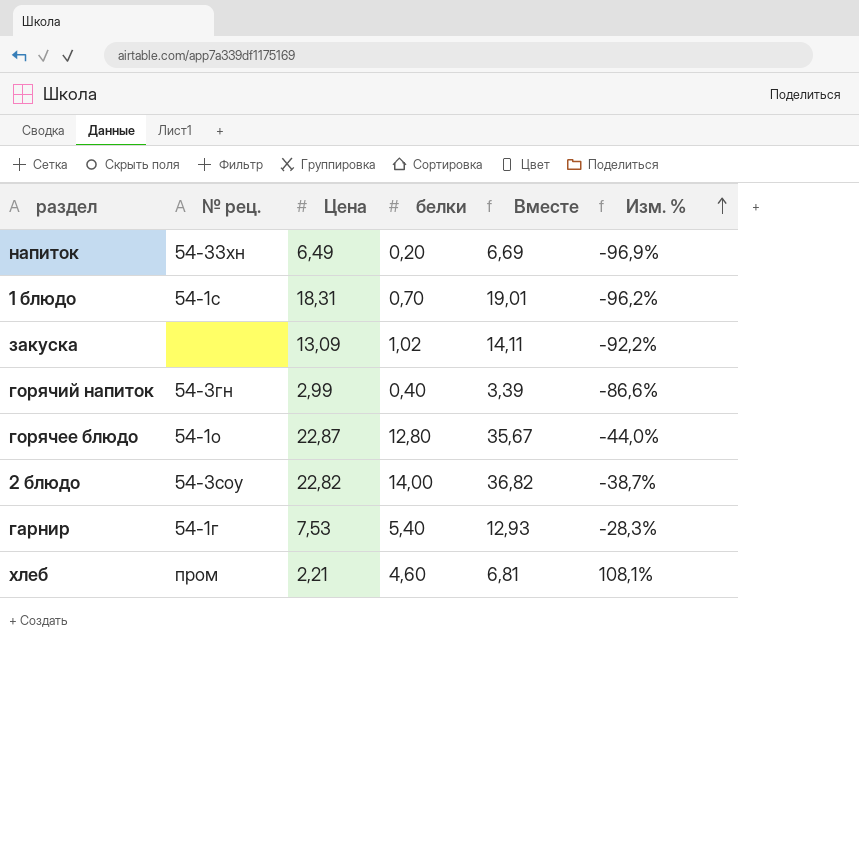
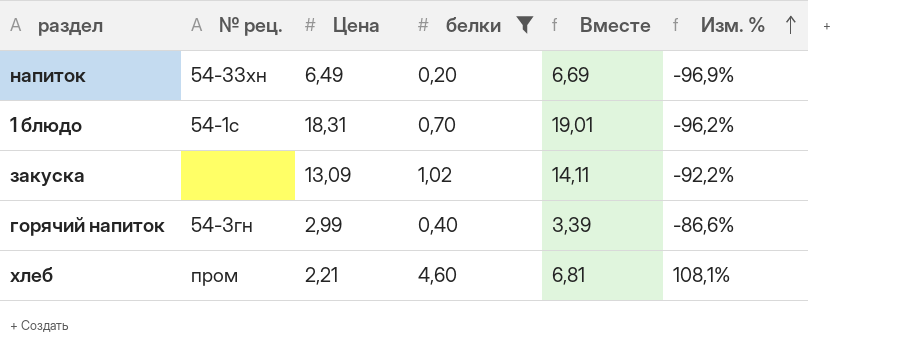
filter: none -> белки <= 4,60

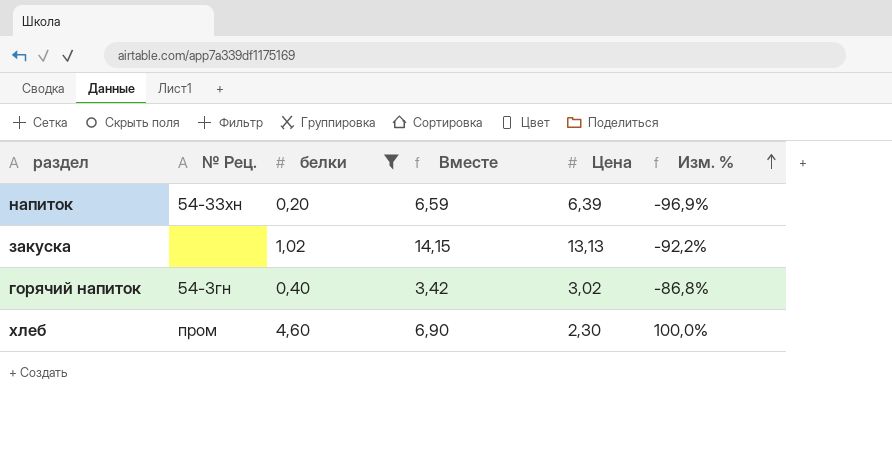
column name: № рец. -> № Рец.
column Цена | position: 3 -> 5
row 1 блюдо: 54-1с | 18,31 | 0,70 | 19,01 | -96,2% -> none
напиток | Вместе: 6,69 -> 6,59
напиток | Цена: 6,49 -> 6,39
закуска | Вместе: 14,11 -> 14,15
закуска | Цена: 13,09 -> 13,13
горячий напиток | Вместе: 3,39 -> 3,42
горячий напиток | Цена: 2,99 -> 3,02
горячий напиток | Изм. %: -86,6% -> -86,8%
хлеб | Вместе: 6,81 -> 6,90
хлеб | Цена: 2,21 -> 2,30
хлеб | Изм. %: 108,1% -> 100,0%

